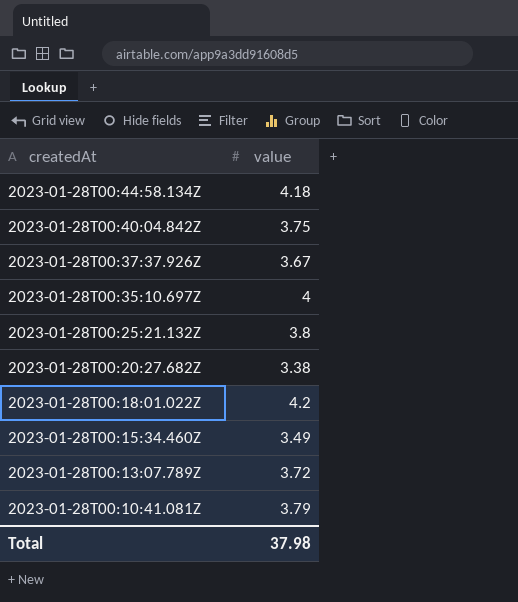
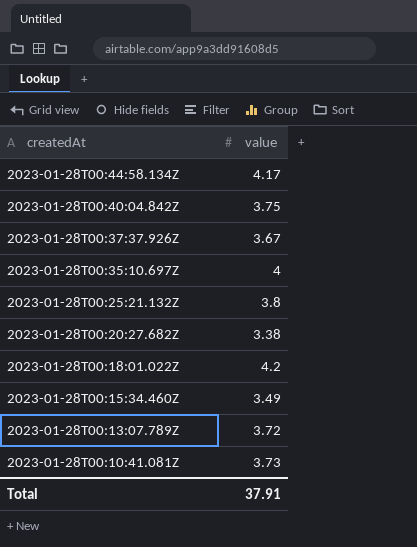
2023-01-28T00:44:58.134Z | value: 4.18 -> 4.17
2023-01-28T00:10:41.081Z | value: 3.79 -> 3.73
Total | value: 37.98 -> 37.91

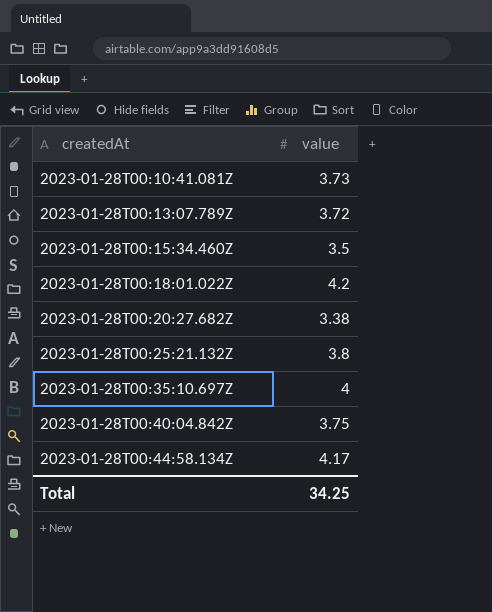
row order: createdAt descending -> createdAt ascending
row 2023-01-28T00:37:37.926Z: 3.67 -> none
2023-01-28T00:15:34.460Z | value: 3.49 -> 3.5
Total | value: 37.91 -> 34.25

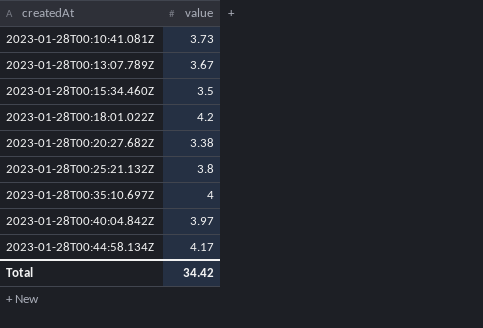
2023-01-28T00:13:07.789Z | value: 3.72 -> 3.67
2023-01-28T00:40:04.842Z | value: 3.75 -> 3.97
Total | value: 34.25 -> 34.42

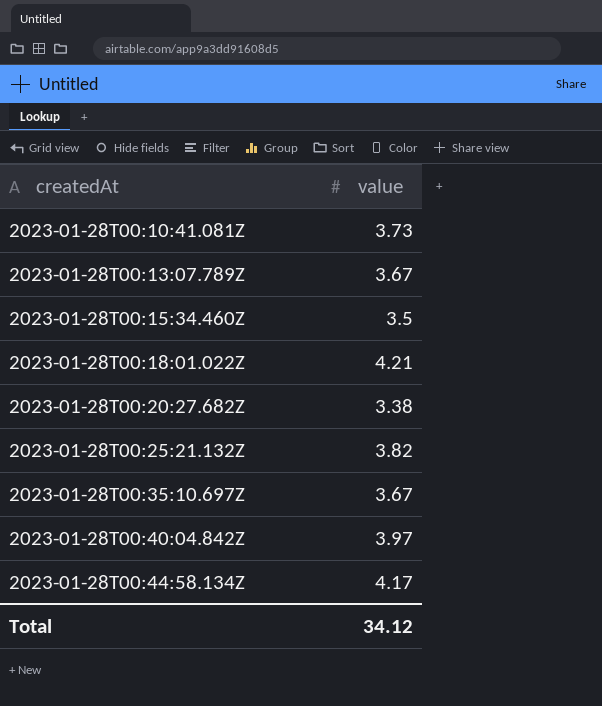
2023-01-28T00:18:01.022Z | value: 4.2 -> 4.21
2023-01-28T00:25:21.132Z | value: 3.8 -> 3.82
2023-01-28T00:35:10.697Z | value: 4 -> 3.67
Total | value: 34.42 -> 34.12

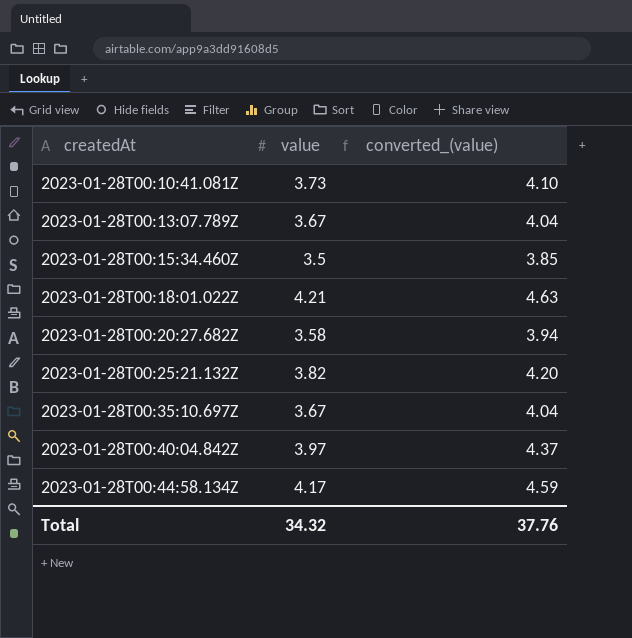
column converted_(value) | formula: none -> [value] * 1.1
2023-01-28T00:20:27.682Z | value: 3.38 -> 3.58
Total | value: 34.12 -> 34.32

